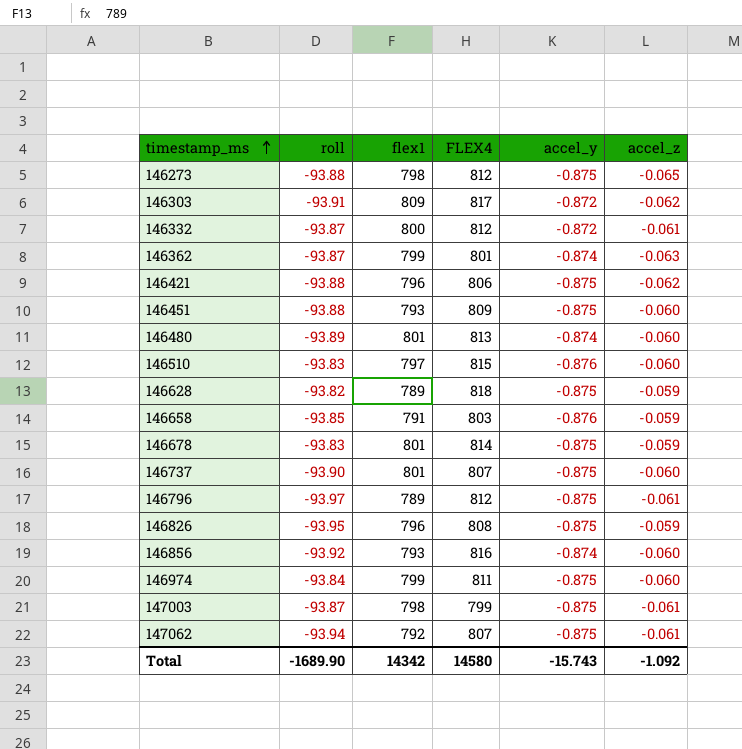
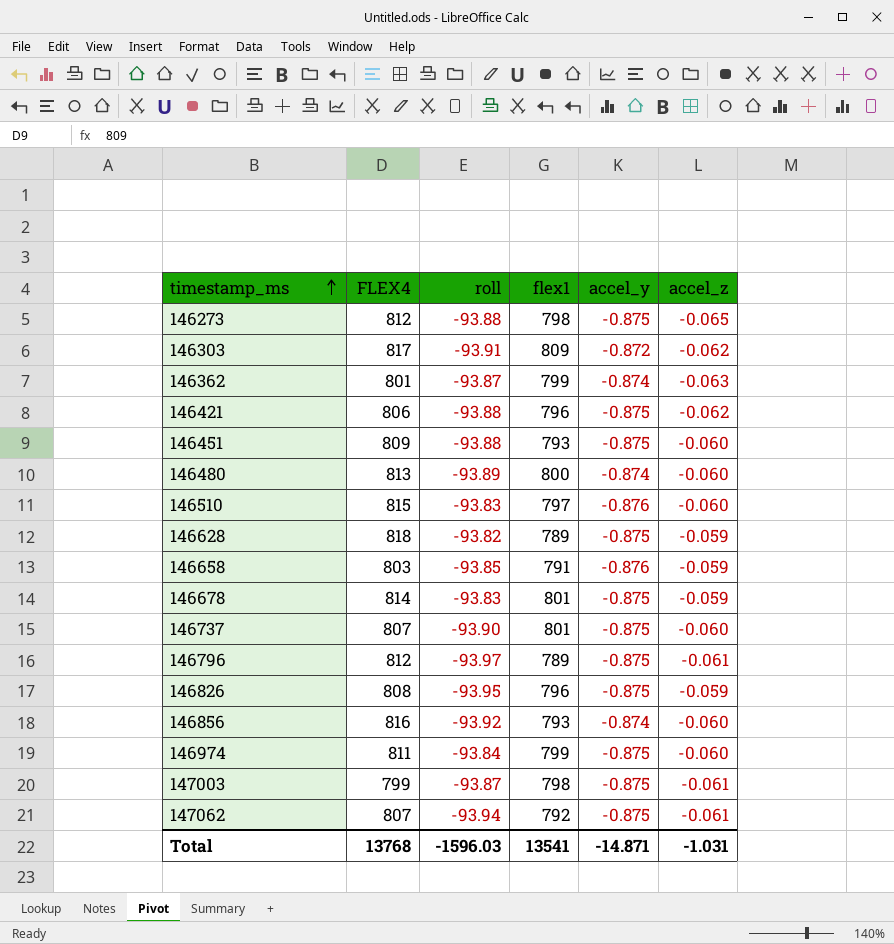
column FLEX4 | position: 4 -> 2
row 146332: -93.87 | 800 | 812 | -0.872 | -0.061 -> none
146480 | flex1: 801 -> 800
Total | FLEX4: 14580 -> 13768
Total | roll: -1689.90 -> -1596.03
Total | flex1: 14342 -> 13541
Total | accel_y: -15.743 -> -14.871
Total | accel_z: -1.092 -> -1.031

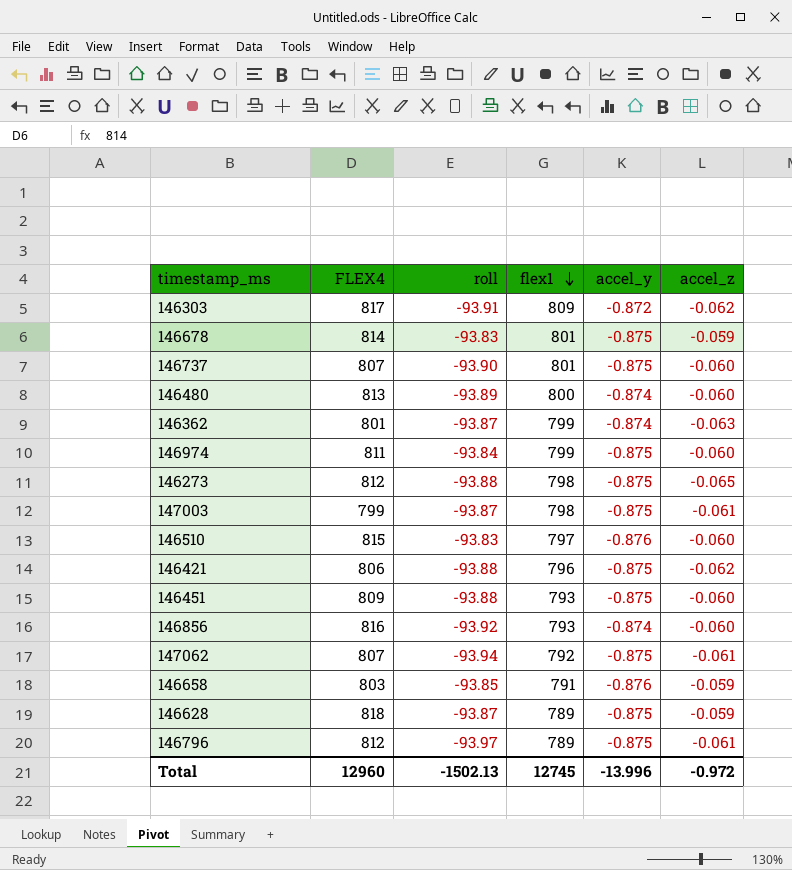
row order: timestamp_ms ascending -> flex1 descending
row 146826: 808 | -93.95 | 796 | -0.875 | -0.059 -> none
146628 | roll: -93.82 -> -93.87
Total | FLEX4: 13768 -> 12960
Total | roll: -1596.03 -> -1502.13
Total | flex1: 13541 -> 12745
Total | accel_y: -14.871 -> -13.996
Total | accel_z: -1.031 -> -0.972

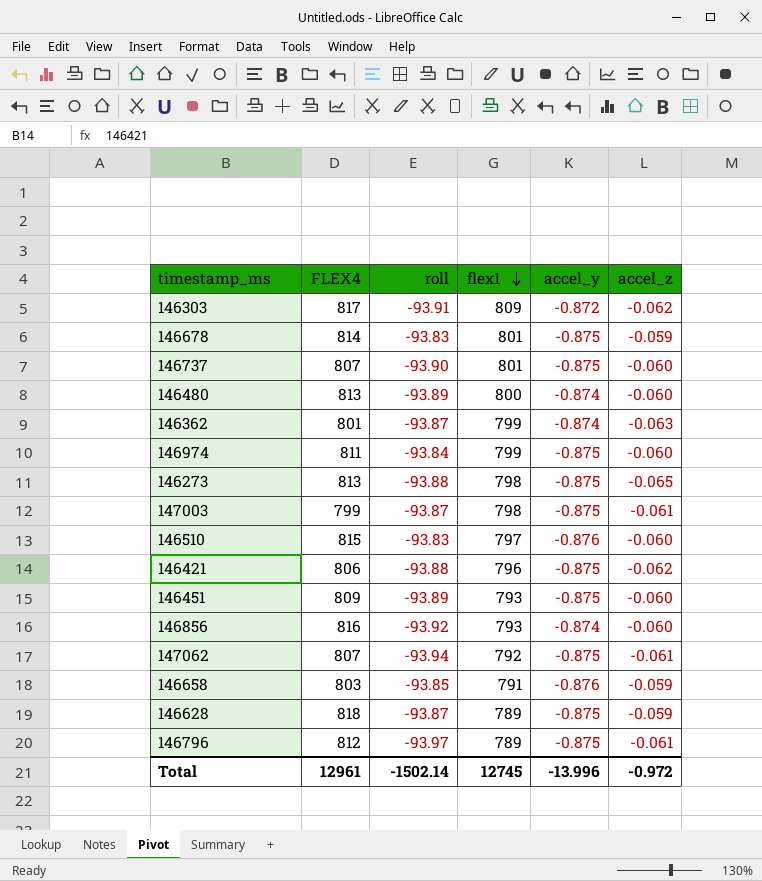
146273 | FLEX4: 812 -> 813
146451 | roll: -93.88 -> -93.89
Total | FLEX4: 12960 -> 12961
Total | roll: -1502.13 -> -1502.14

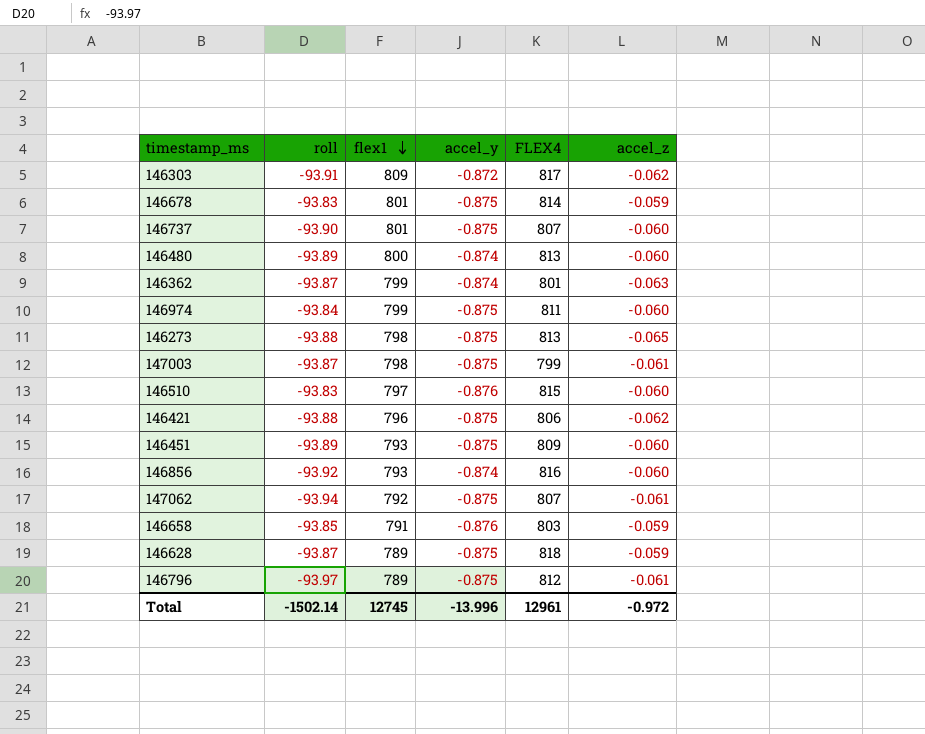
column FLEX4 | position: 2 -> 5

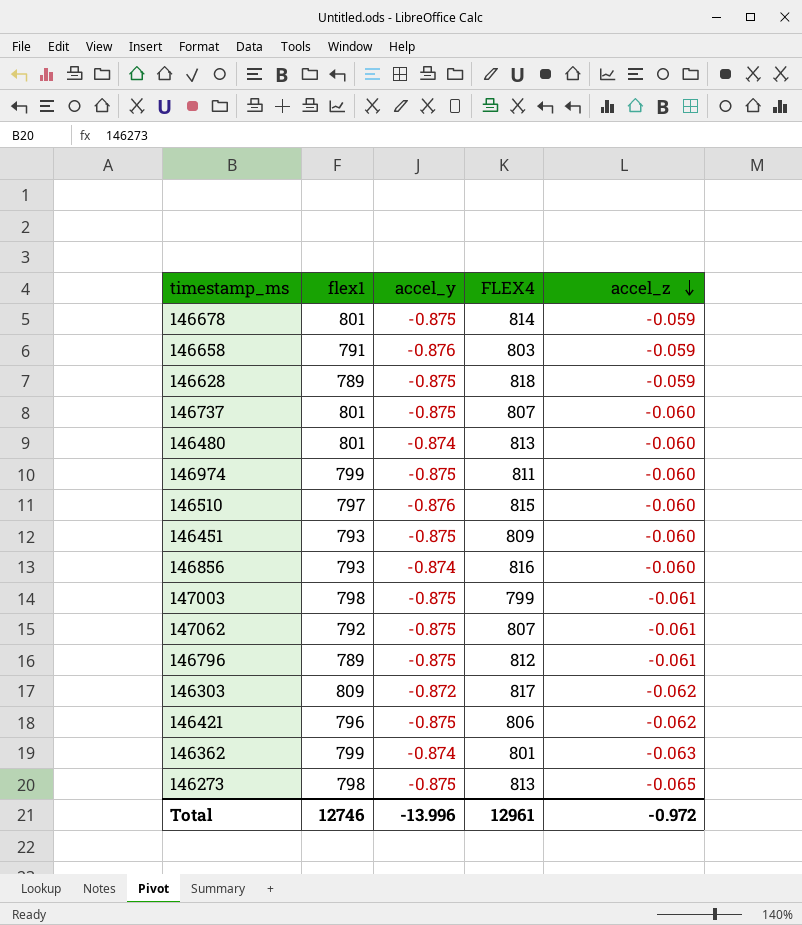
row order: flex1 descending -> accel_z descending
column roll | position: 2 -> none
146480 | flex1: 800 -> 801
Total | flex1: 12745 -> 12746

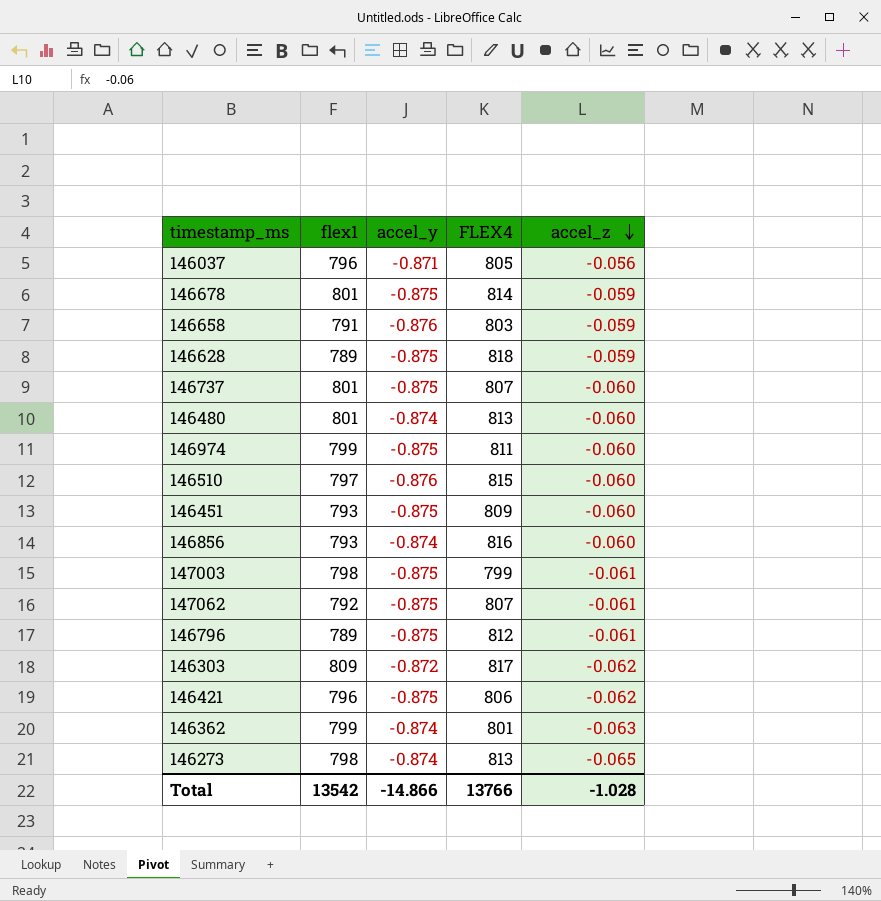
row 146037: none -> 796 | -0.871 | 805 | -0.056
146273 | accel_y: -0.875 -> -0.874
Total | flex1: 12746 -> 13542
Total | accel_y: -13.996 -> -14.866
Total | FLEX4: 12961 -> 13766
Total | accel_z: -0.972 -> -1.028

